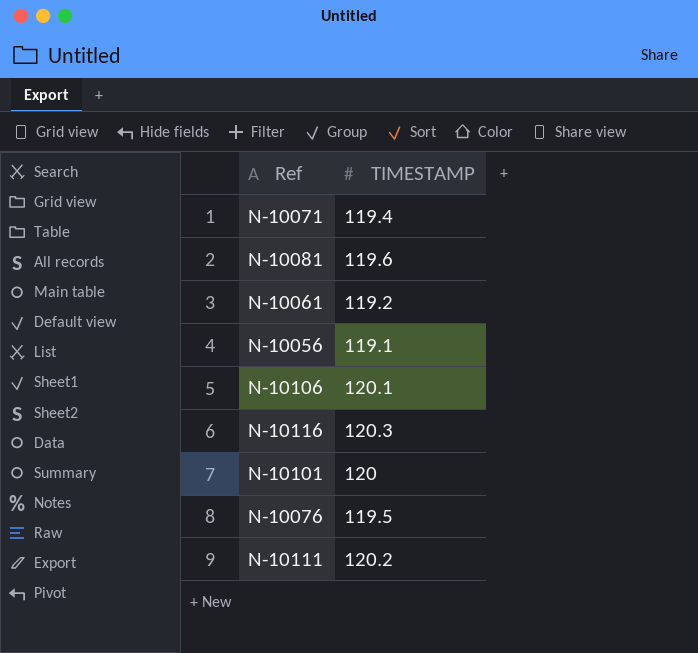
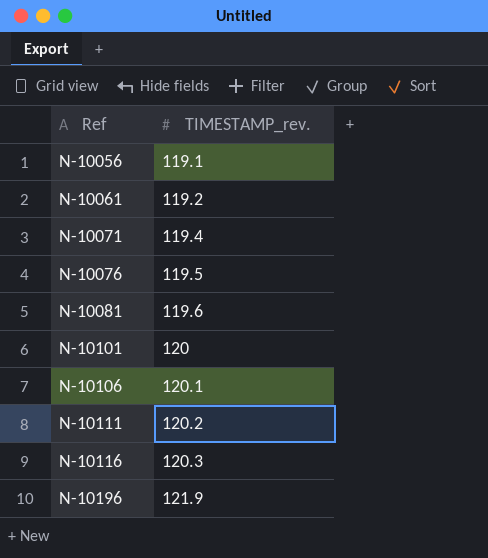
row order: none -> Ref ascending
column name: TIMESTAMP -> TIMESTAMP_rev.
row N-10196: none -> 121.9

